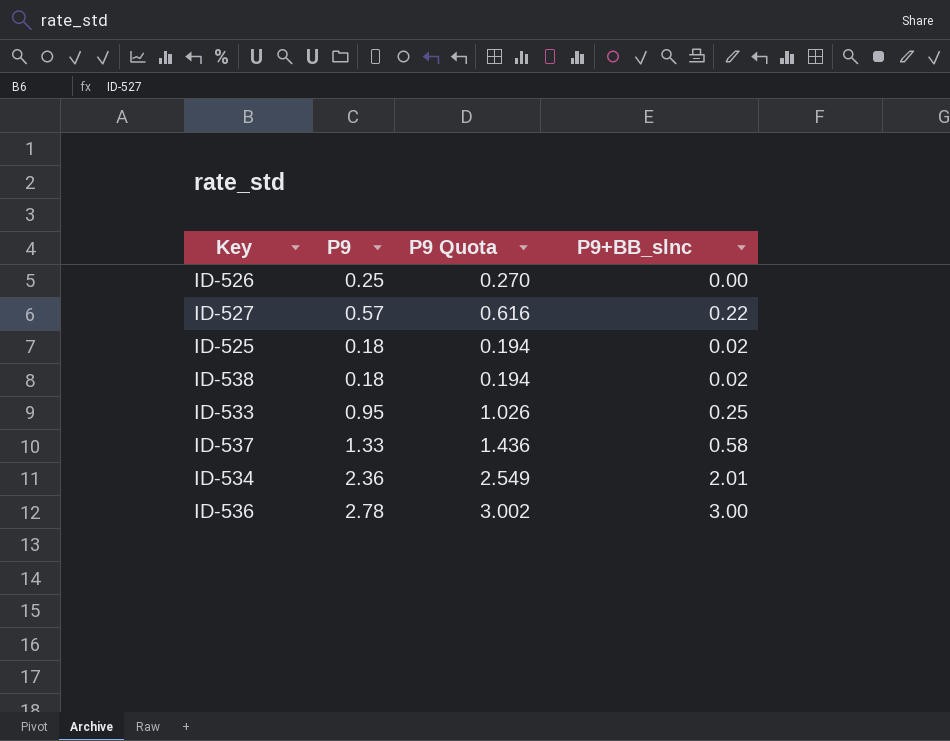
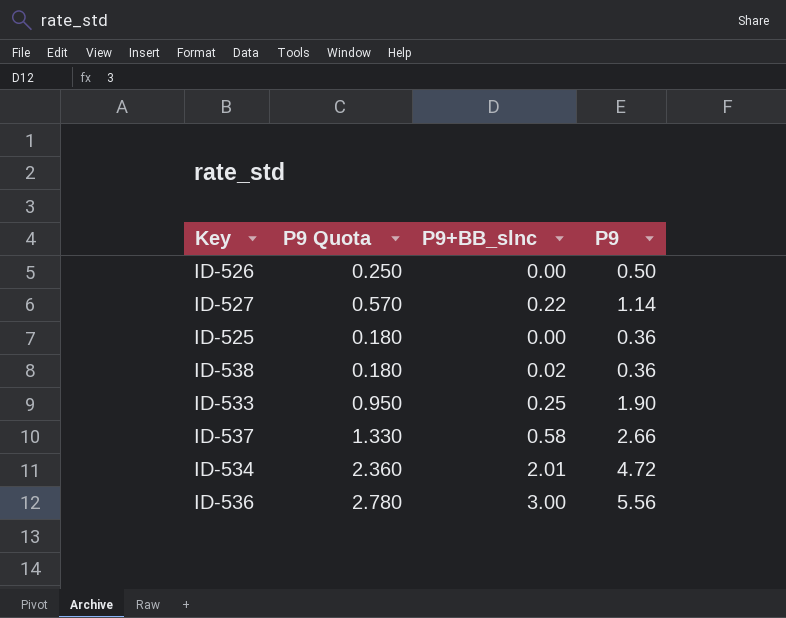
column P9 Quota | formula: [P9] * 1.08 -> [P9] * 0.5
column P9 | position: 2 -> 4
ID-526 | P9: 0.25 -> 0.50
ID-527 | P9: 0.57 -> 1.14
ID-525 | P9+BB_slnc: 0.02 -> 0.00
ID-525 | P9: 0.18 -> 0.36
ID-538 | P9: 0.18 -> 0.36
ID-533 | P9: 0.95 -> 1.90
ID-537 | P9: 1.33 -> 2.66
ID-534 | P9: 2.36 -> 4.72
ID-536 | P9: 2.78 -> 5.56

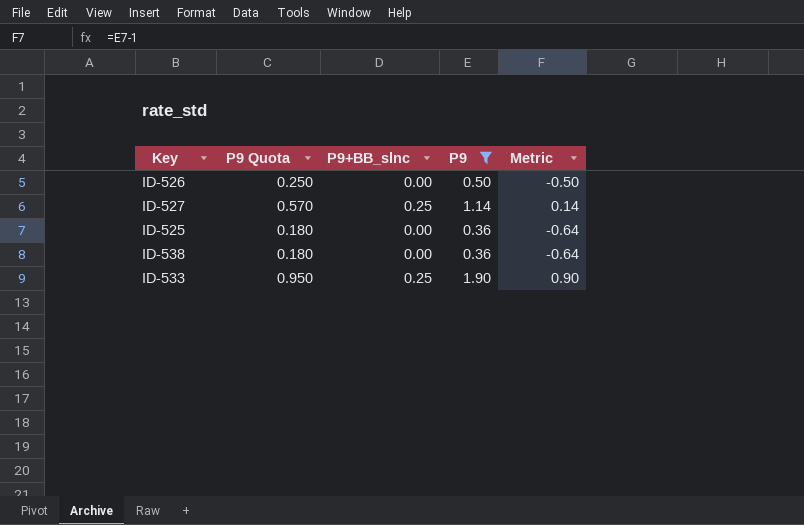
filter: none -> P9 <= 1.90
column Metric | formula: none -> [P9] - 1
ID-527 | P9+BB_slnc: 0.22 -> 0.25
ID-538 | P9+BB_slnc: 0.02 -> 0.00

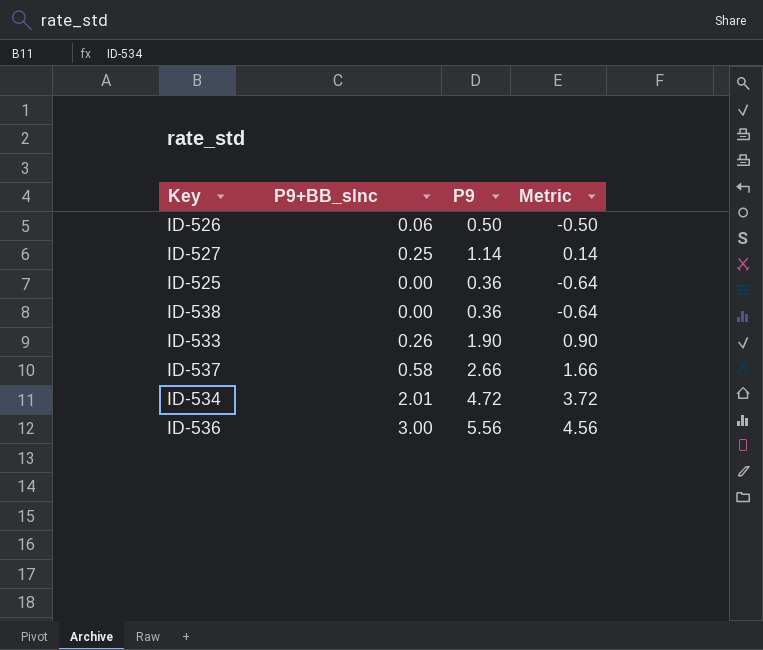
filter: P9 <= 1.90 -> none
column P9 Quota | formula: [P9] * 0.5 -> none
ID-526 | P9+BB_slnc: 0.00 -> 0.06
ID-533 | P9+BB_slnc: 0.25 -> 0.26

